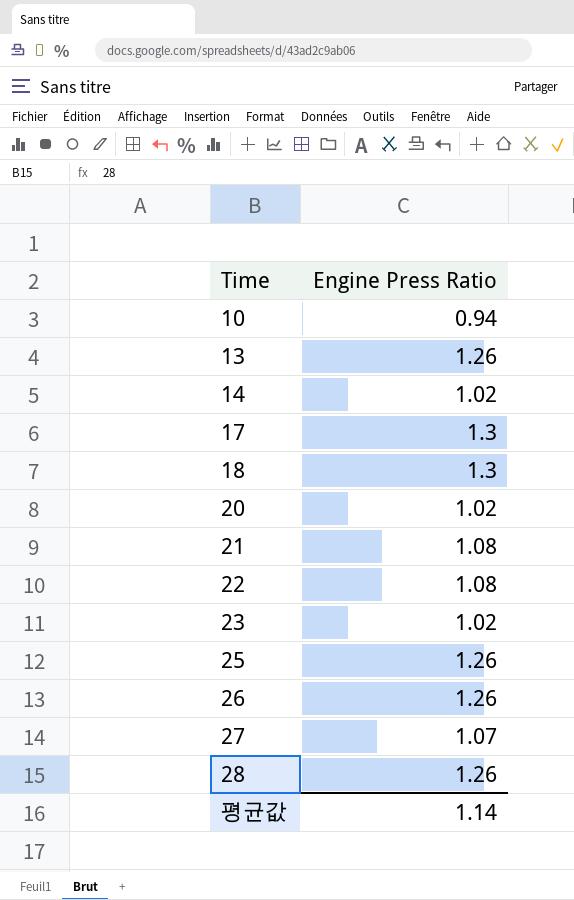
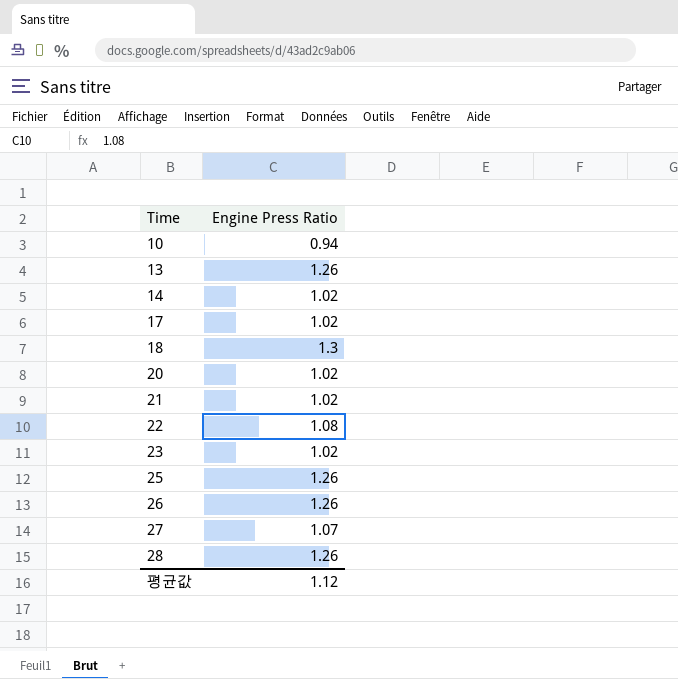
17 | Engine Press Ratio: 1.3 -> 1.02
21 | Engine Press Ratio: 1.08 -> 1.02
평균값 | Engine Press Ratio: 1.14 -> 1.12

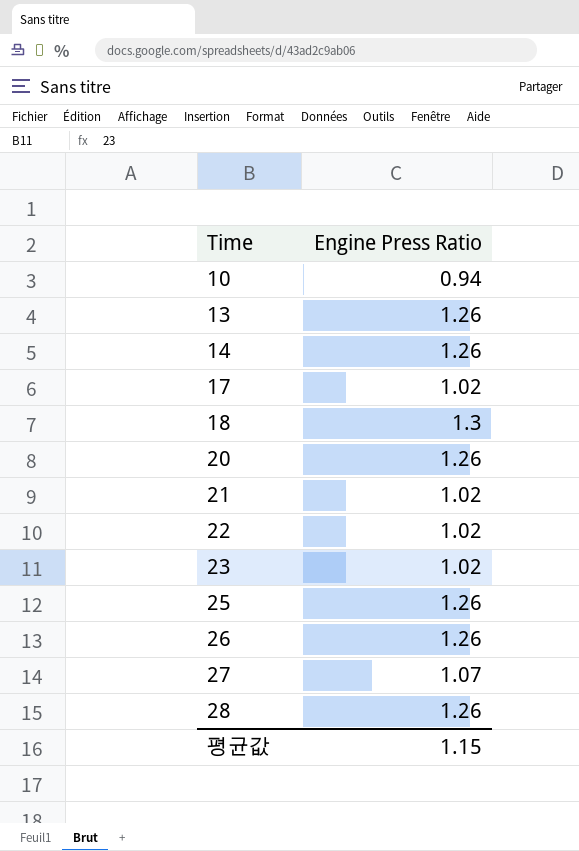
14 | Engine Press Ratio: 1.02 -> 1.26
20 | Engine Press Ratio: 1.02 -> 1.26
22 | Engine Press Ratio: 1.08 -> 1.02
평균값 | Engine Press Ratio: 1.12 -> 1.15

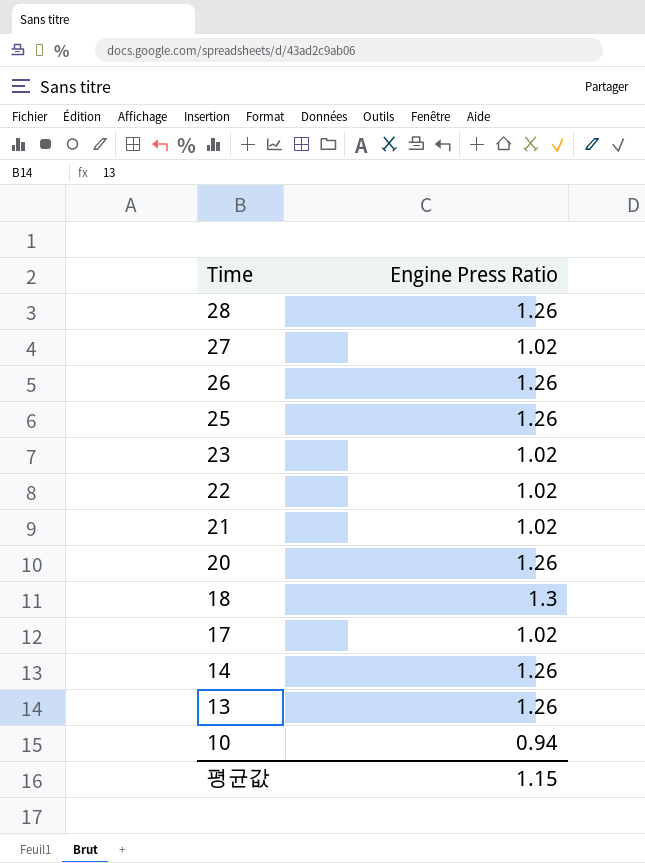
row order: Time ascending -> Time descending
27 | Engine Press Ratio: 1.07 -> 1.02

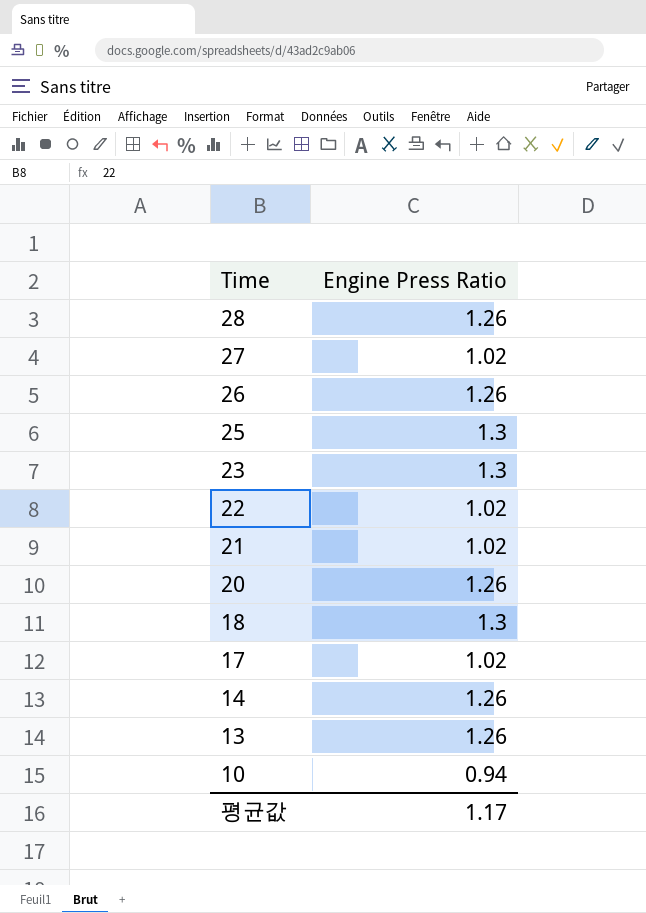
25 | Engine Press Ratio: 1.26 -> 1.3
23 | Engine Press Ratio: 1.02 -> 1.3
평균값 | Engine Press Ratio: 1.15 -> 1.17

